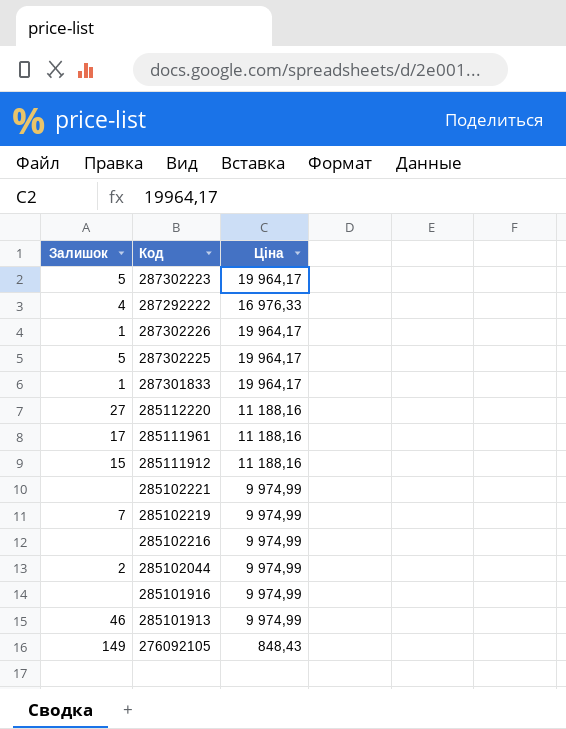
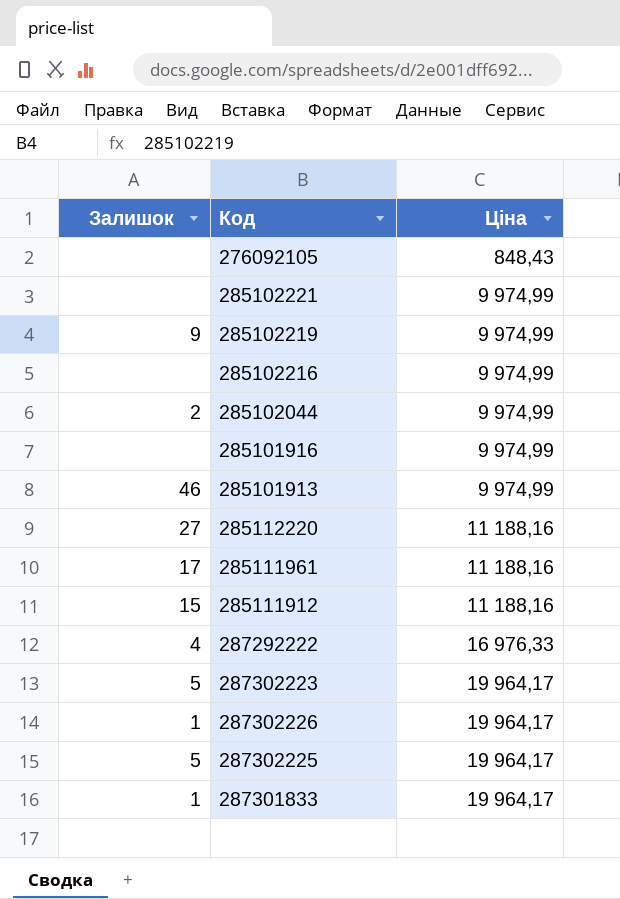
row order: none -> Ціна ascending
276092105 | Залишок: 149 -> none
285102219 | Залишок: 7 -> 9

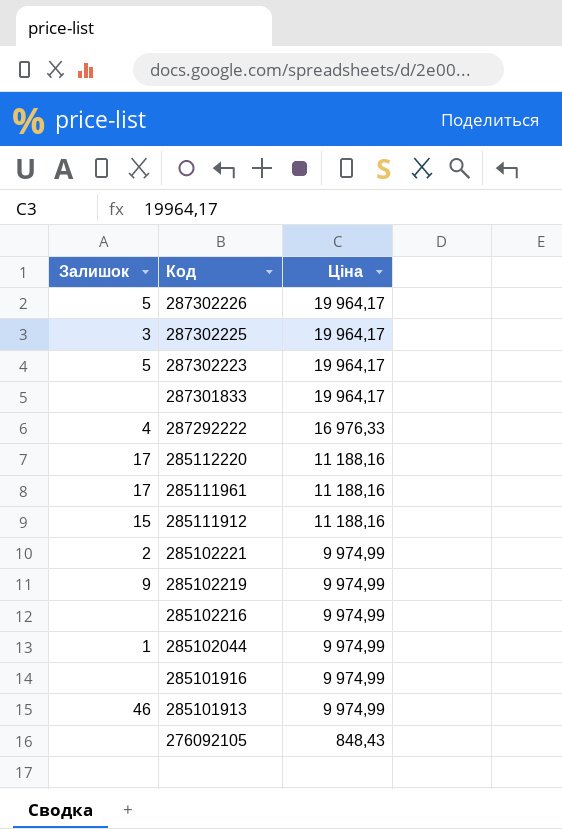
row order: Ціна ascending -> Код descending
287302226 | Залишок: 1 -> 5
287302225 | Залишок: 5 -> 3
287301833 | Залишок: 1 -> none
285112220 | Залишок: 27 -> 17
285102221 | Залишок: none -> 2
285102044 | Залишок: 2 -> 1

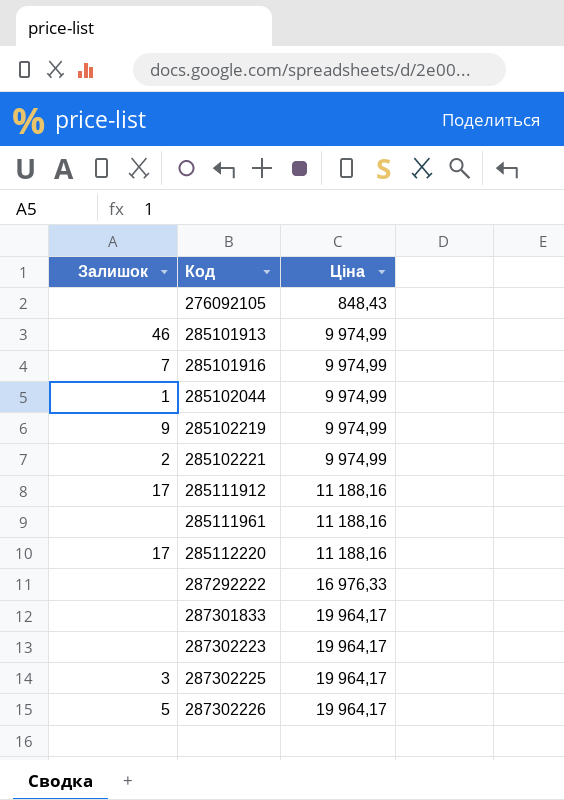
row order: Код descending -> Код ascending
row 285102216: none | 9 974,99 -> none
285101916 | Залишок: none -> 7
285111912 | Залишок: 15 -> 17
285111961 | Залишок: 17 -> none
287292222 | Залишок: 4 -> none
287302223 | Залишок: 5 -> none

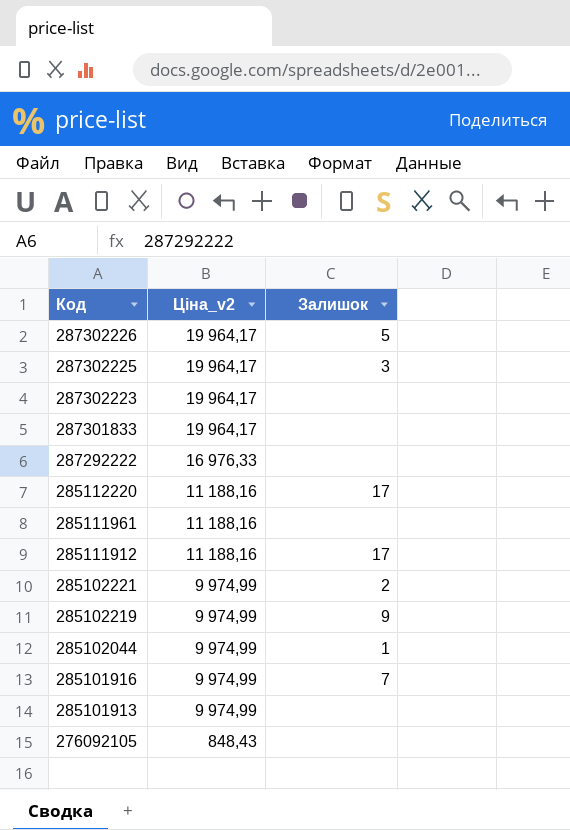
row order: Код ascending -> Код descending
column name: Ціна -> Ціна_v2
column Залишок | position: 1 -> 3
285101913 | Залишок: 46 -> none

